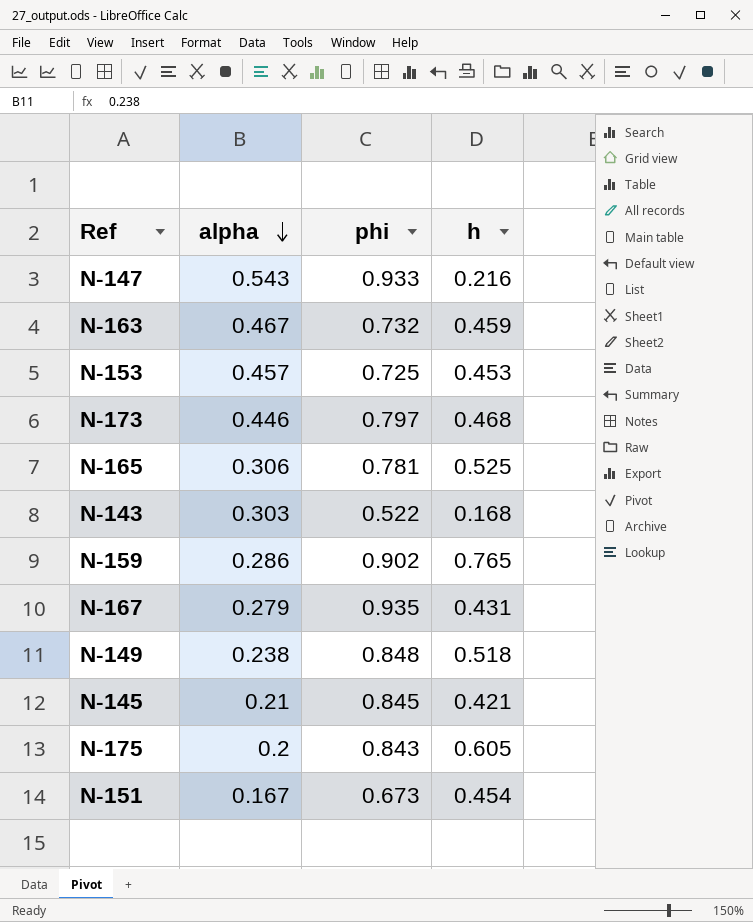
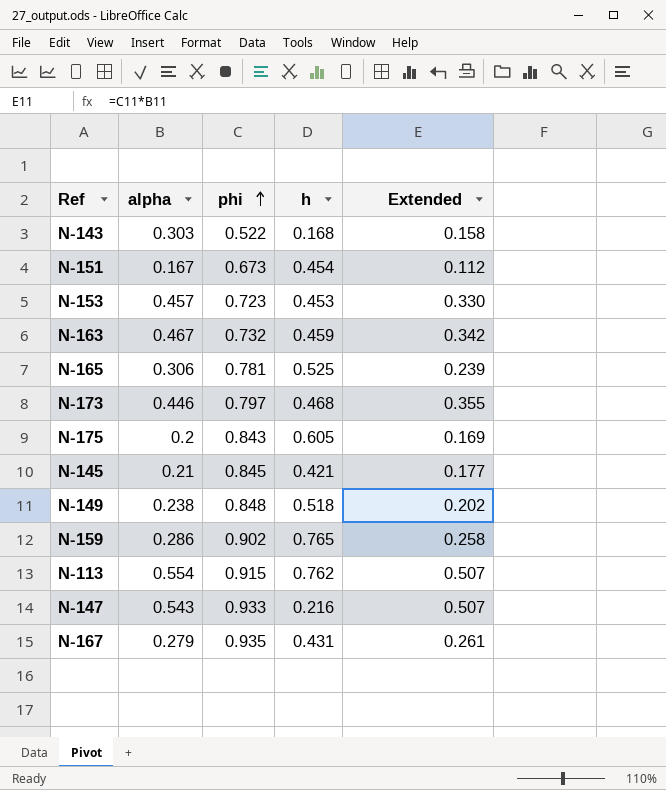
row order: alpha descending -> phi ascending
column Extended | formula: none -> [alpha] * [phi]
N-153 | phi: 0.725 -> 0.723
row N-113: none -> 0.554 | 0.915 | 0.762 | 0.507

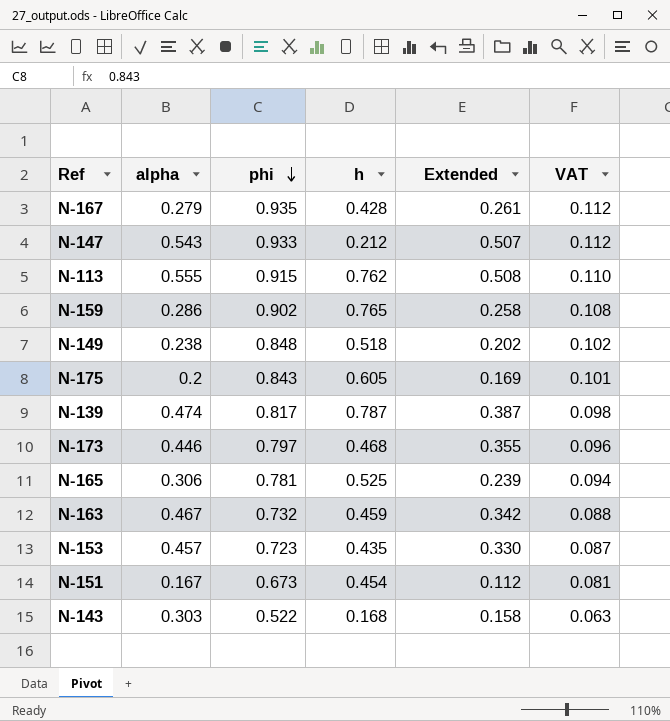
row order: phi ascending -> phi descending
column VAT | formula: none -> [phi] * 0.12
row N-145: 0.21 | 0.845 | 0.421 | 0.177 -> none
N-167 | h: 0.431 -> 0.428
N-147 | h: 0.216 -> 0.212
N-113 | alpha: 0.554 -> 0.555
N-113 | Extended: 0.507 -> 0.508
row N-139: none -> 0.474 | 0.817 | 0.787 | 0.387 | 0.098
N-153 | h: 0.453 -> 0.435

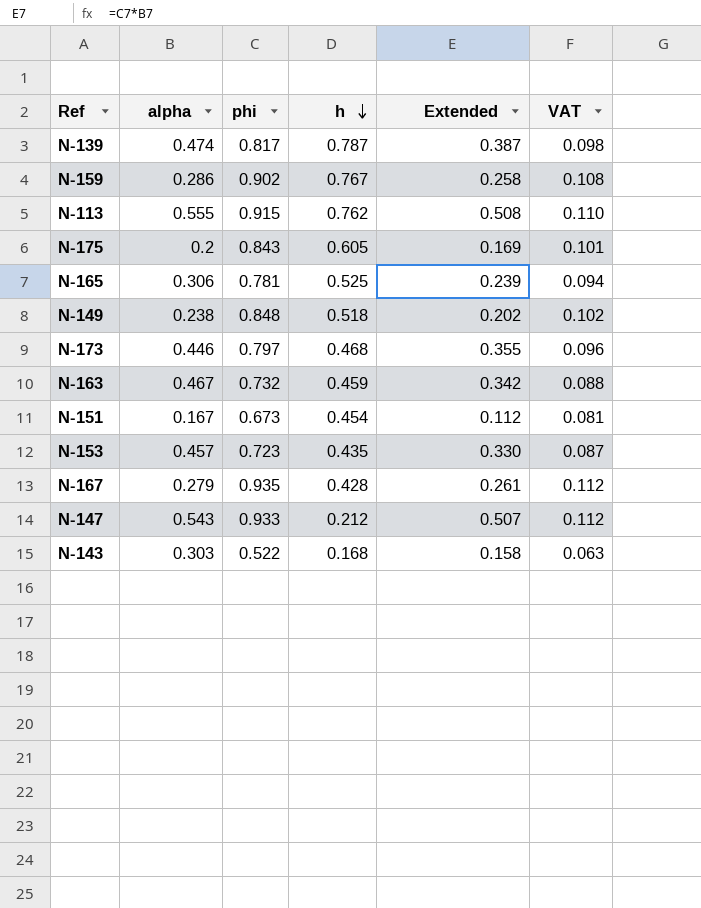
row order: phi descending -> h descending
N-159 | h: 0.765 -> 0.767

